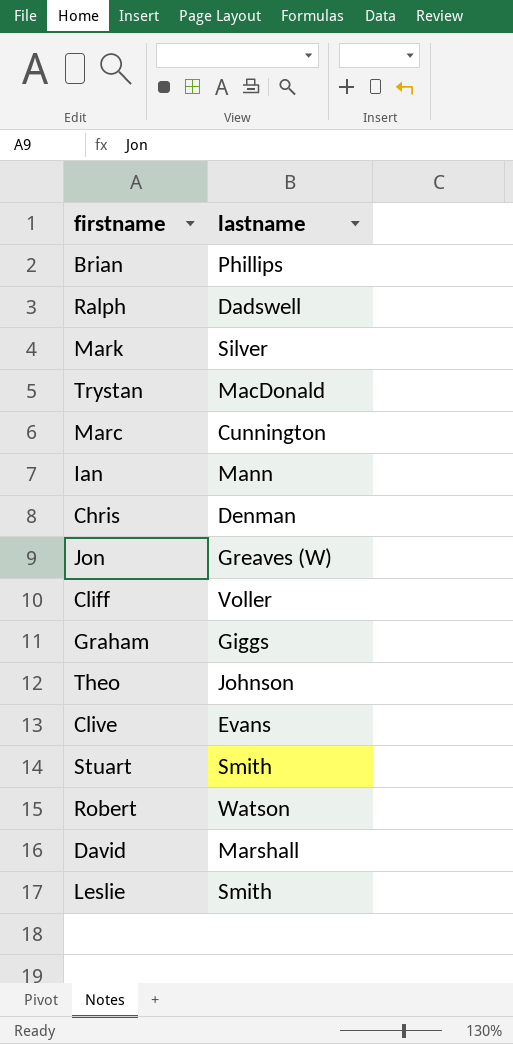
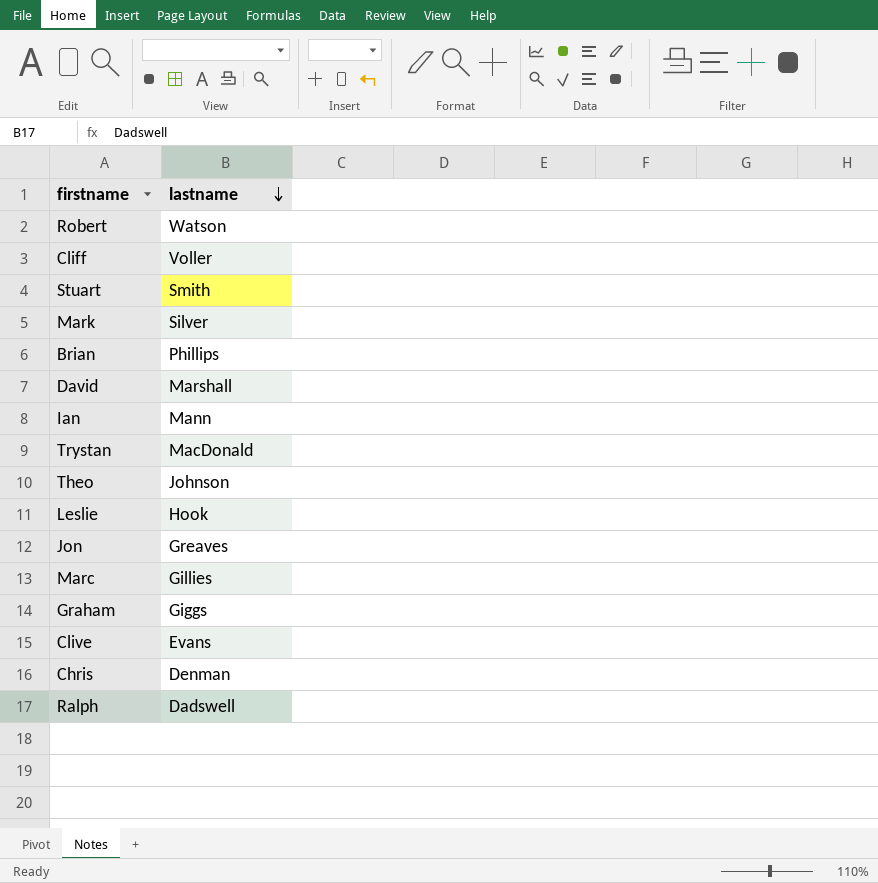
row order: none -> lastname descending
Leslie | lastname: Smith -> Hook
Jon | lastname: Greaves (W) -> Greaves
Marc | lastname: Cunnington -> Gillies

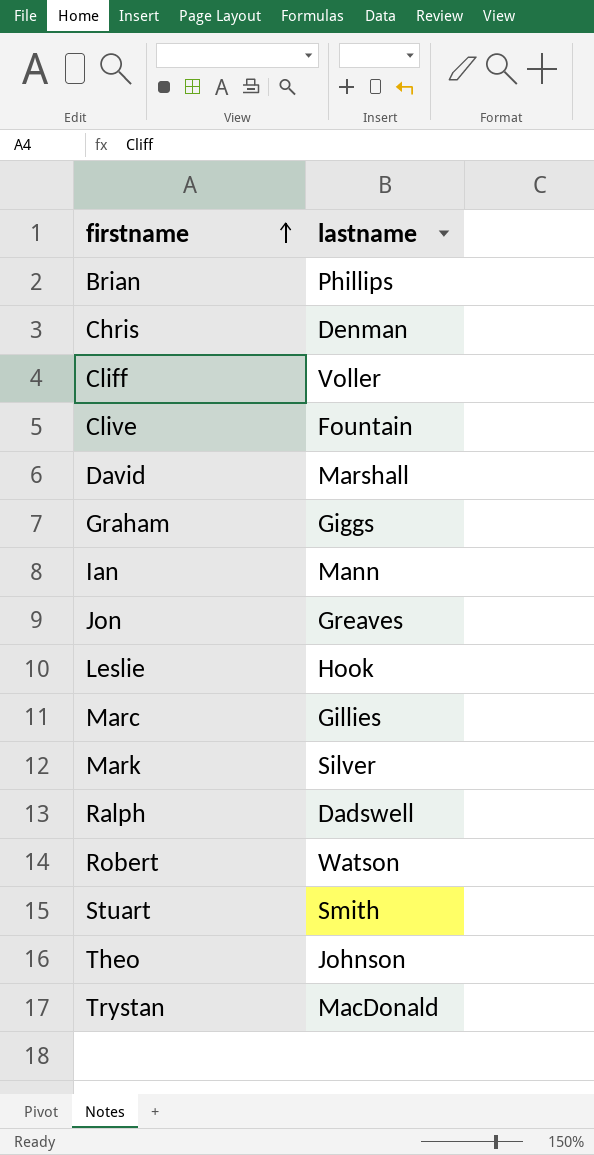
row order: lastname descending -> firstname ascending
Clive | lastname: Evans -> Fountain

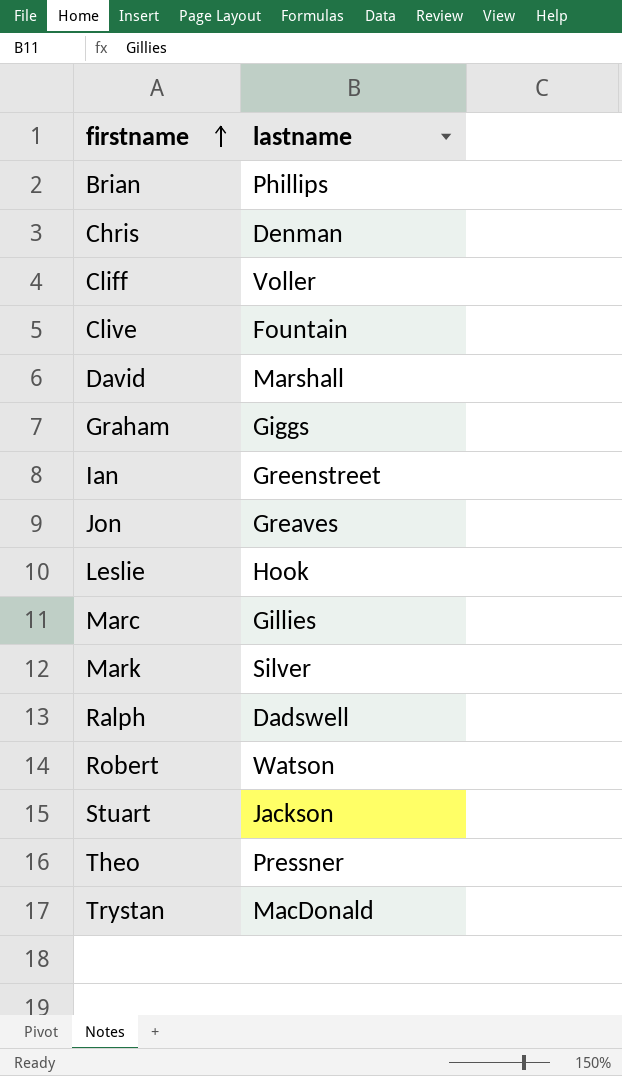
Ian | lastname: Mann -> Greenstreet
Stuart | lastname: Smith -> Jackson
Theo | lastname: Johnson -> Pressner

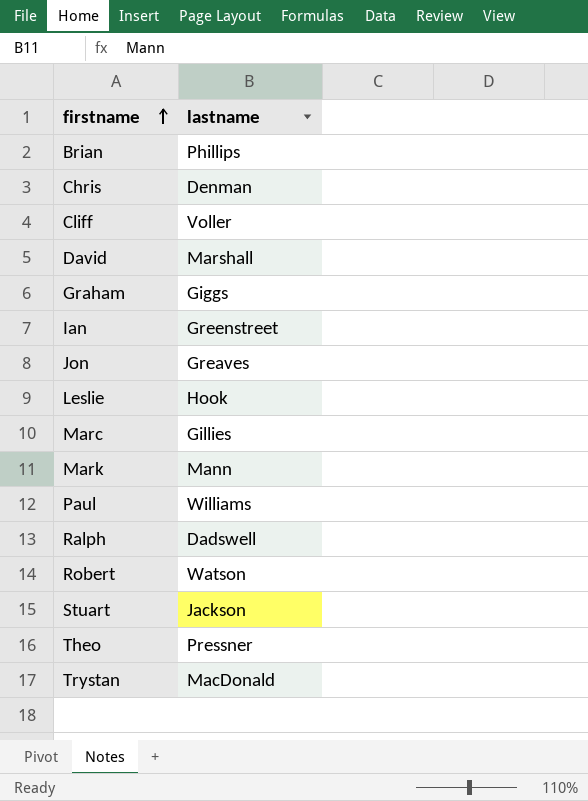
row Clive: Fountain -> none
Mark | lastname: Silver -> Mann
row Paul: none -> Williams

